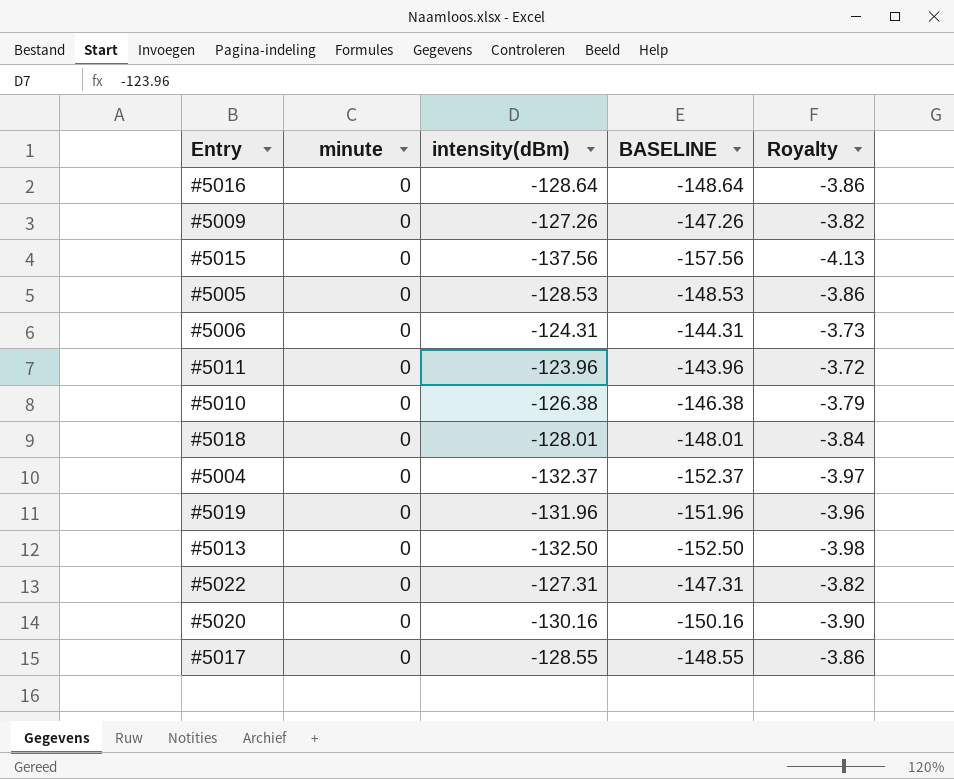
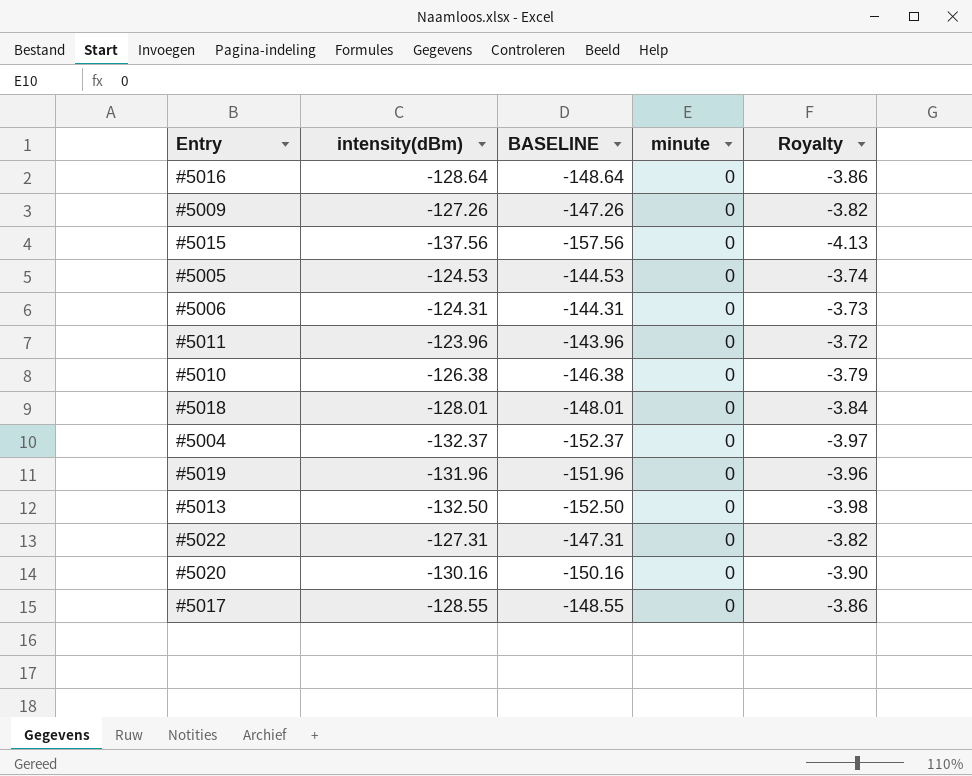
column minute | position: 2 -> 4
#5005 | intensity(dBm): -128.53 -> -124.53
#5005 | BASELINE: -148.53 -> -144.53
#5005 | Royalty: -3.86 -> -3.74

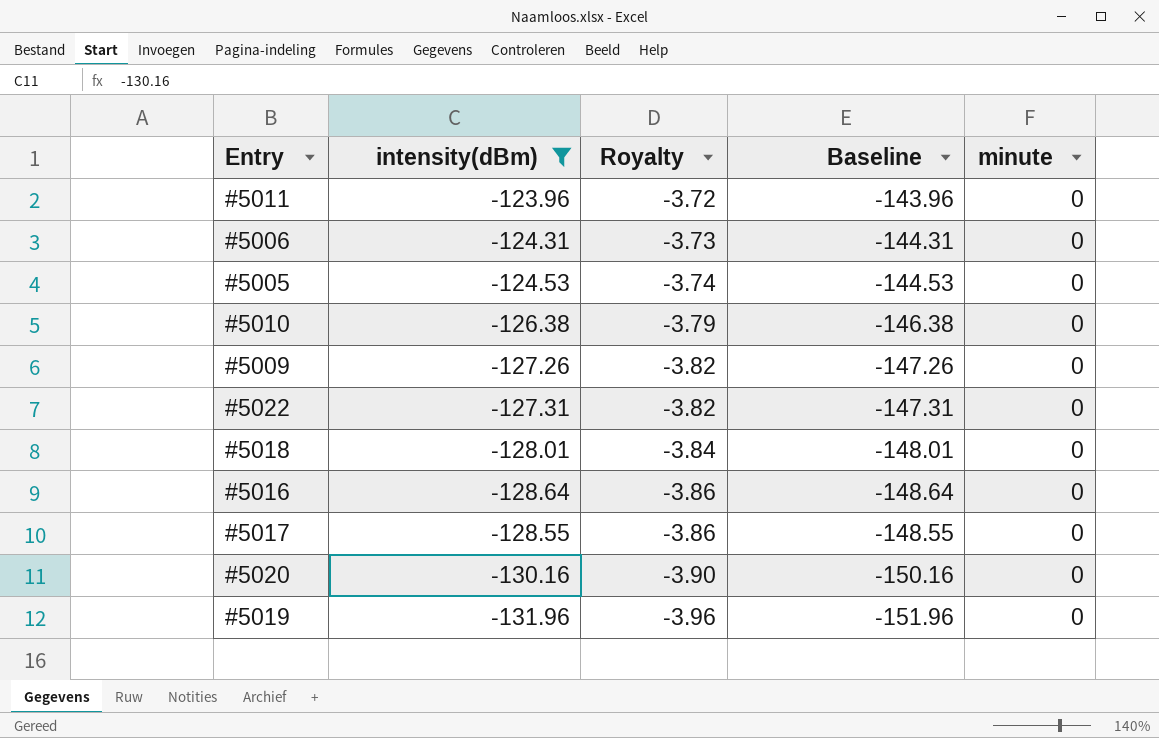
filter: none -> intensity(dBm) >= -131.96
row order: none -> Royalty descending
column Royalty | position: 5 -> 3
column name: BASELINE -> Baseline

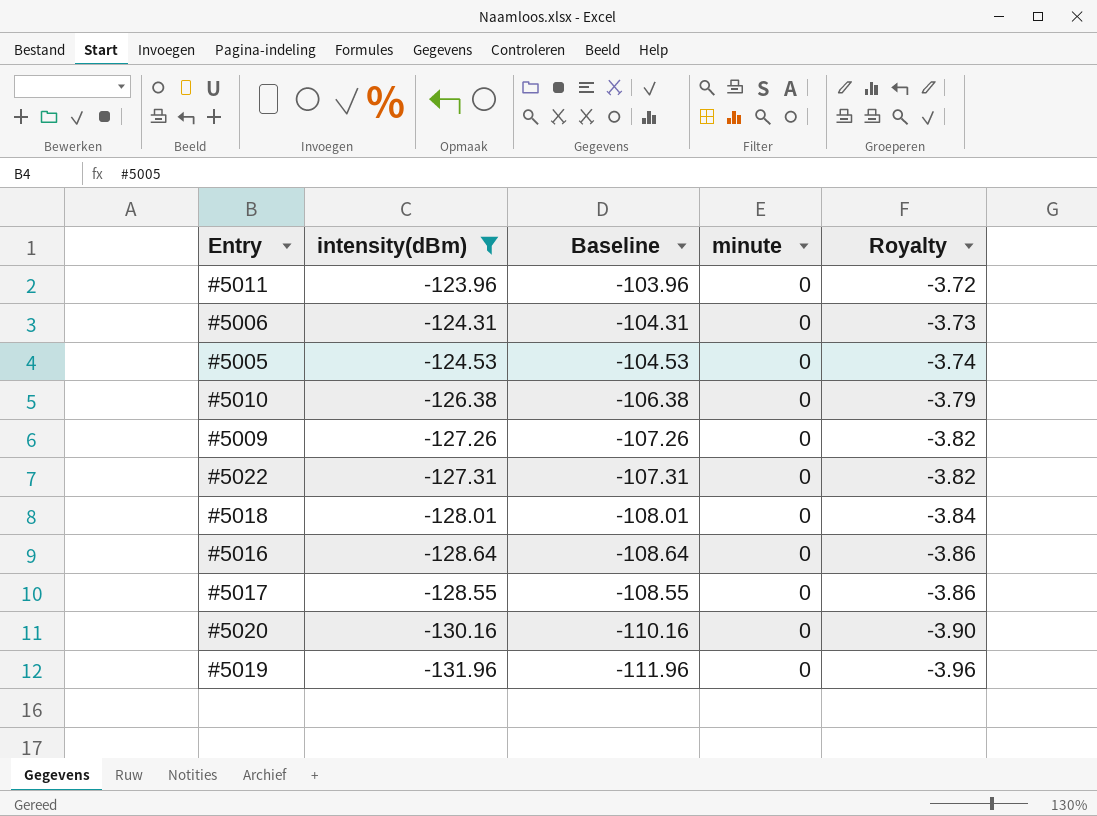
column Baseline | formula: [intensity(dBm)] - 20 -> [intensity(dBm)] + 20
column Royalty | position: 3 -> 5

